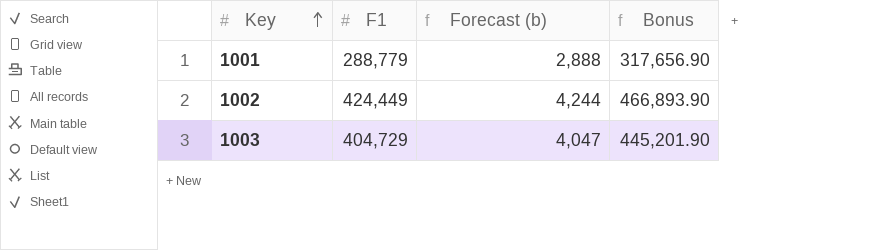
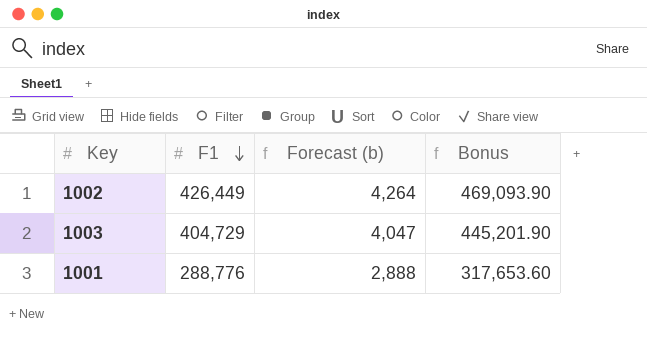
row order: Key ascending -> F1 descending
1002 | F1: 424,449 -> 426,449
1002 | Forecast (b): 4,244 -> 4,264
1002 | Bonus: 466,893.90 -> 469,093.90
1001 | F1: 288,779 -> 288,776
1001 | Bonus: 317,656.90 -> 317,653.60

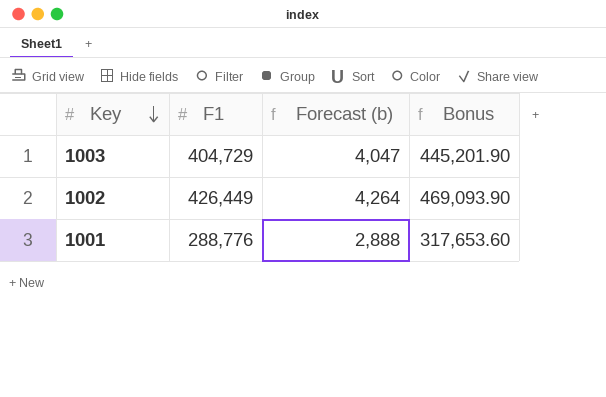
row order: F1 descending -> Key descending

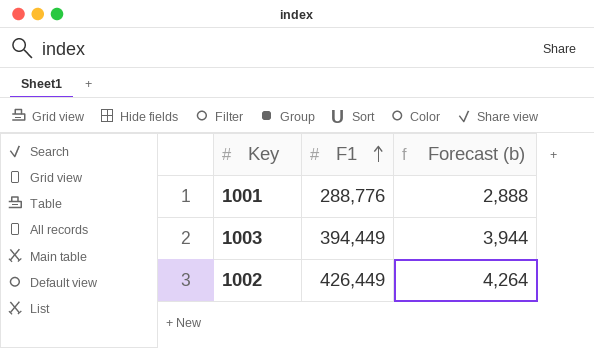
row order: Key descending -> F1 ascending
column Bonus | formula: [F1] * 1.1 -> none
1003 | F1: 404,729 -> 394,449
1003 | Forecast (b): 4,047 -> 3,944

